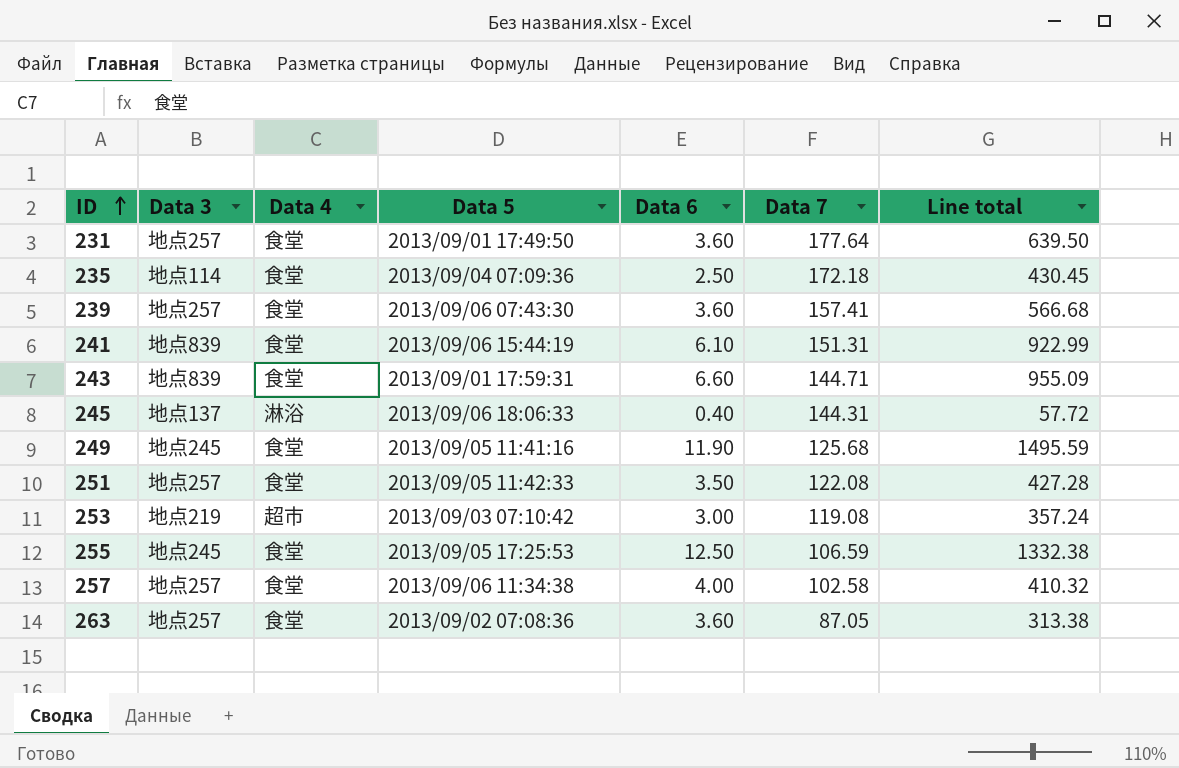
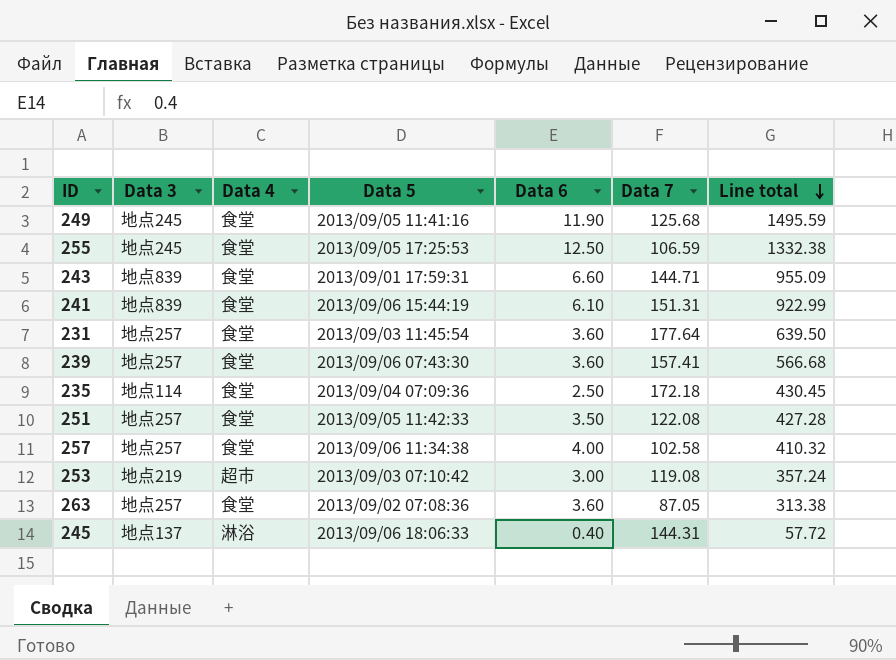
row order: ID ascending -> Line total descending
231 | Data 5: 2013/09/01 17:49:50 -> 2013/09/03 11:45:54

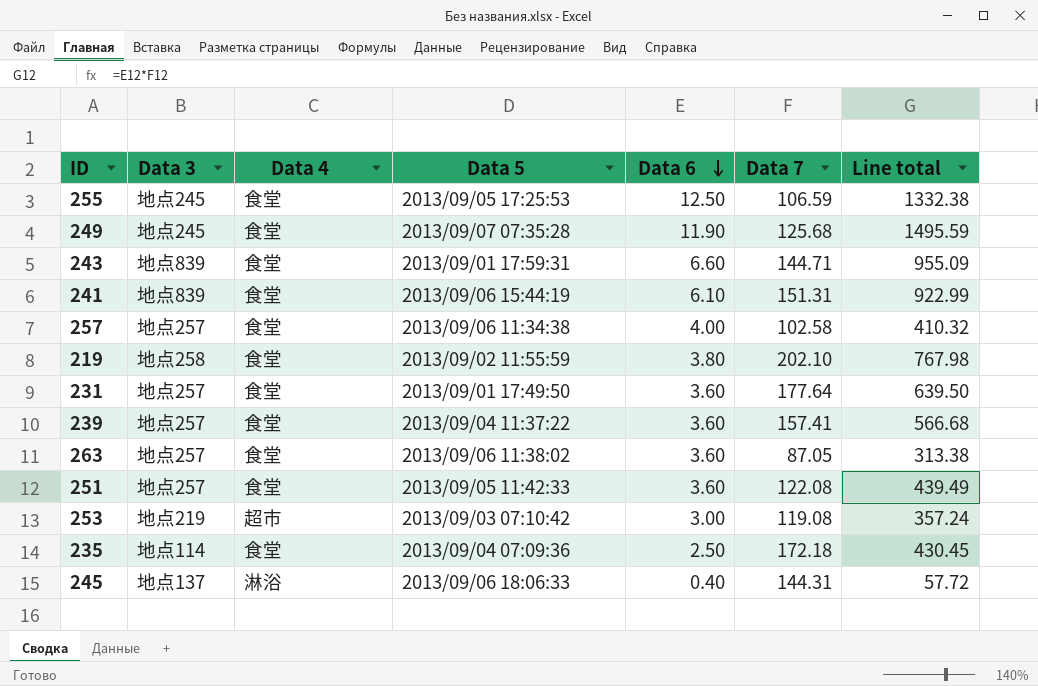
row order: Line total descending -> Data 6 descending
249 | Data 5: 2013/09/05 11:41:16 -> 2013/09/07 07:35:28
row 219: none -> 地点258 | 食堂 | 2013/09/02 11:55:59 | 3.80 | 202.10 | 767.98
231 | Data 5: 2013/09/03 11:45:54 -> 2013/09/01 17:49:50
239 | Data 5: 2013/09/06 07:43:30 -> 2013/09/04 11:37:22
263 | Data 5: 2013/09/02 07:08:36 -> 2013/09/06 11:38:02
251 | Data 6: 3.50 -> 3.60
251 | Line total: 427.28 -> 439.49

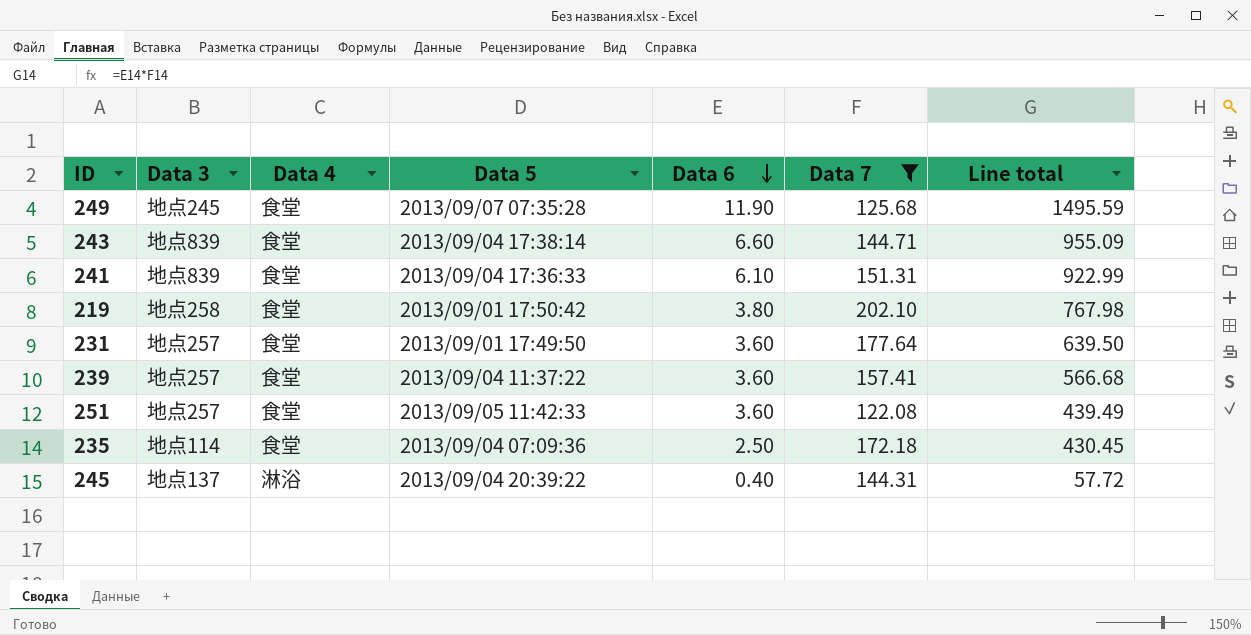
filter: none -> Data 7 >= 122.08
243 | Data 5: 2013/09/01 17:59:31 -> 2013/09/04 17:38:14
241 | Data 5: 2013/09/06 15:44:19 -> 2013/09/04 17:36:33
219 | Data 5: 2013/09/02 11:55:59 -> 2013/09/01 17:50:42
245 | Data 5: 2013/09/06 18:06:33 -> 2013/09/04 20:39:22

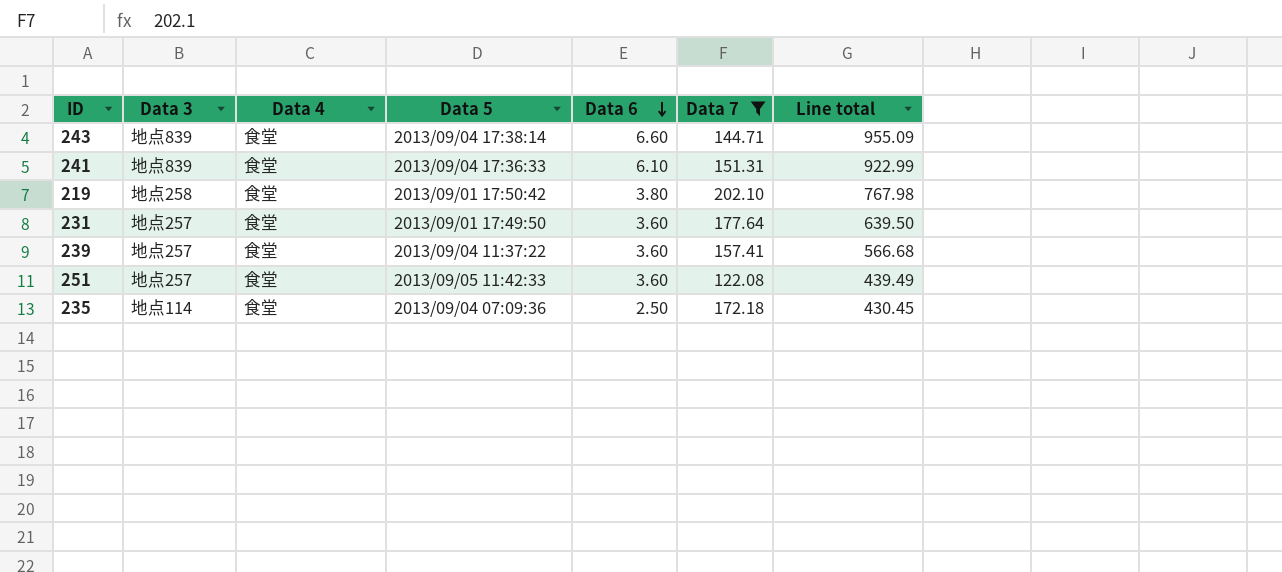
row 249: 地点245 | 食堂 | 2013/09/07 07:35:28 | 11.90 | 125.68 | 1495.59 -> none
row 245: 地点137 | 淋浴 | 2013/09/04 20:39:22 | 0.40 | 144.31 | 57.72 -> none

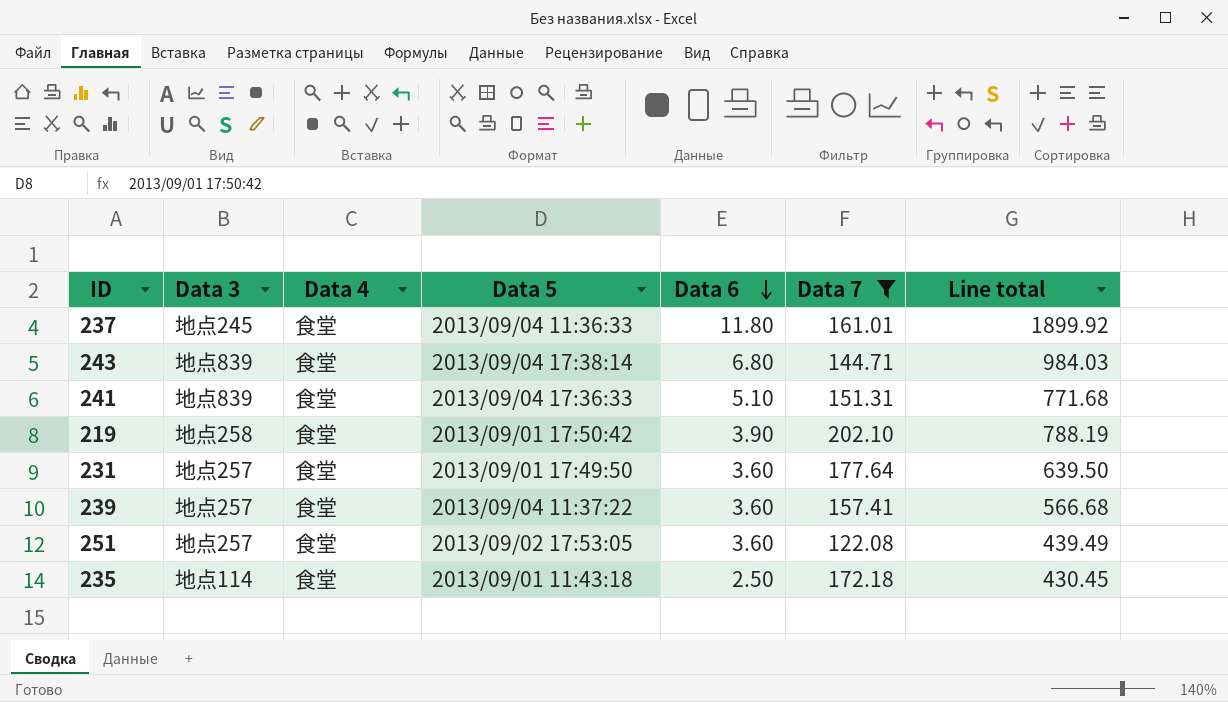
row 237: none -> 地点245 | 食堂 | 2013/09/04 11:36:33 | 11.80 | 161.01 | 1899.92
243 | Data 6: 6.60 -> 6.80
243 | Line total: 955.09 -> 984.03
241 | Data 6: 6.10 -> 5.10
241 | Line total: 922.99 -> 771.68
219 | Data 6: 3.80 -> 3.90
219 | Line total: 767.98 -> 788.19
251 | Data 5: 2013/09/05 11:42:33 -> 2013/09/02 17:53:05
235 | Data 5: 2013/09/04 07:09:36 -> 2013/09/01 11:43:18

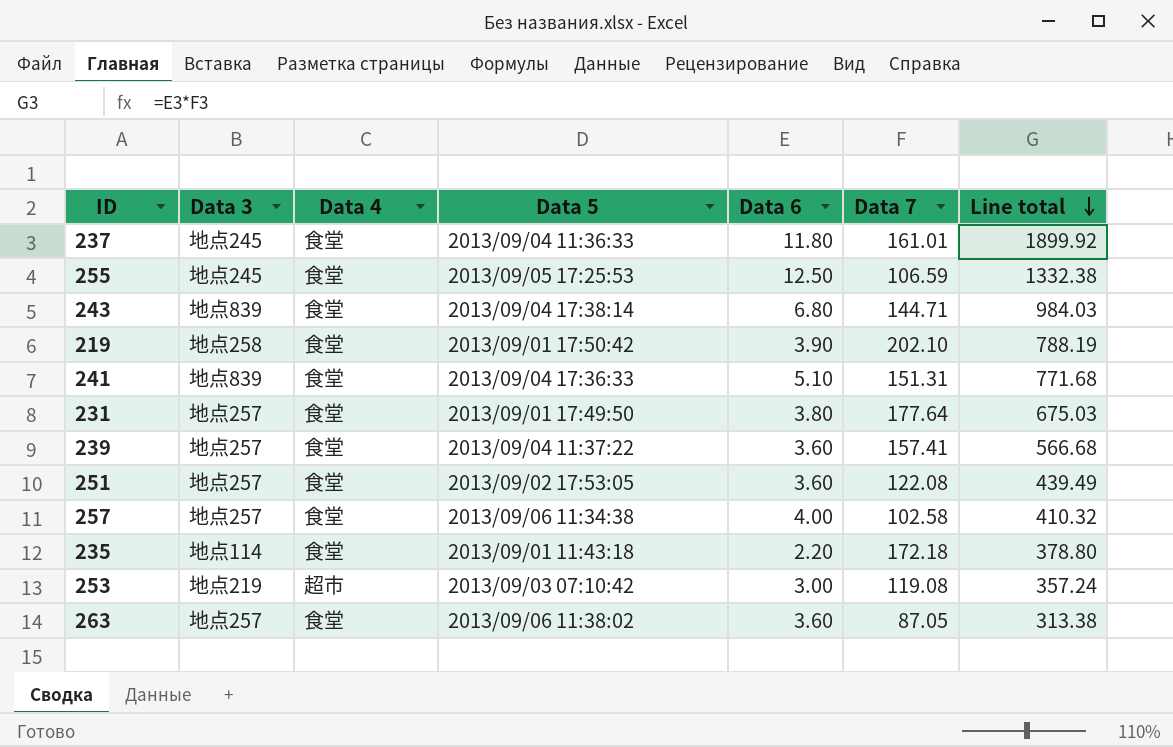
filter: Data 7 >= 122.08 -> none
row order: Data 6 descending -> Line total descending
231 | Data 6: 3.60 -> 3.80
231 | Line total: 639.50 -> 675.03
235 | Data 6: 2.50 -> 2.20
235 | Line total: 430.45 -> 378.80

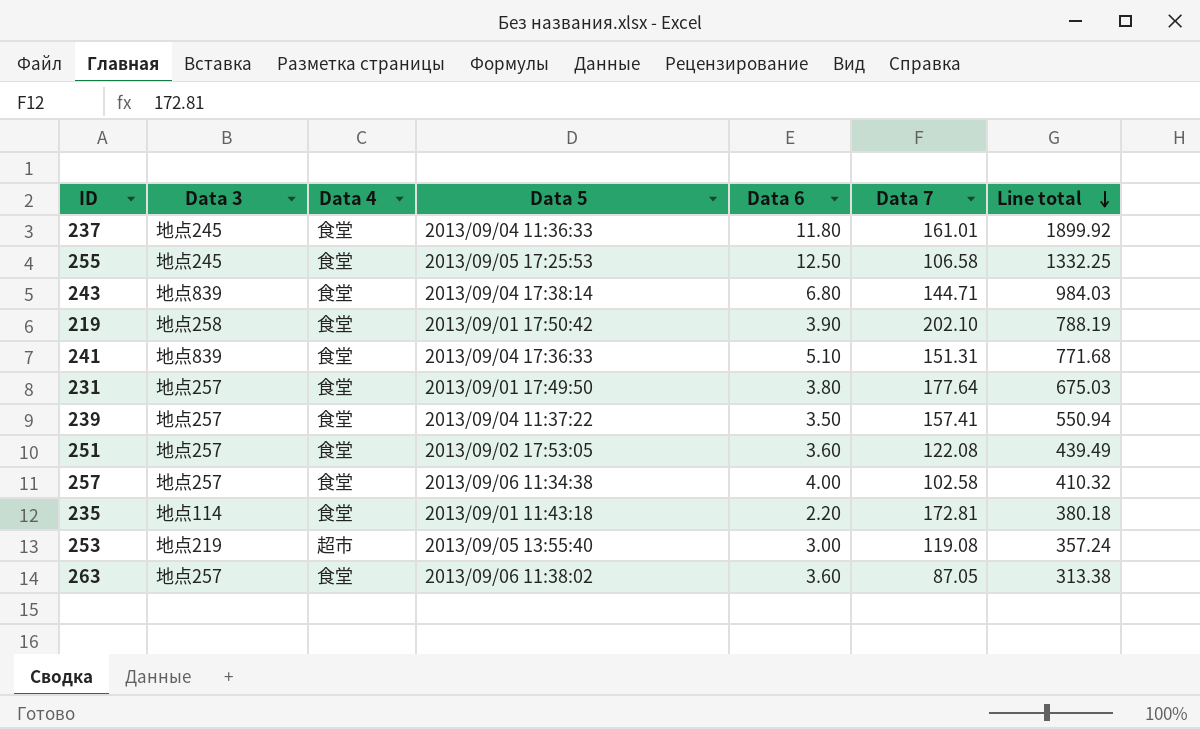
255 | Data 7: 106.59 -> 106.58
255 | Line total: 1332.38 -> 1332.25
239 | Data 6: 3.60 -> 3.50
239 | Line total: 566.68 -> 550.94
235 | Data 7: 172.18 -> 172.81
235 | Line total: 378.80 -> 380.18
253 | Data 5: 2013/09/03 07:10:42 -> 2013/09/05 13:55:40

